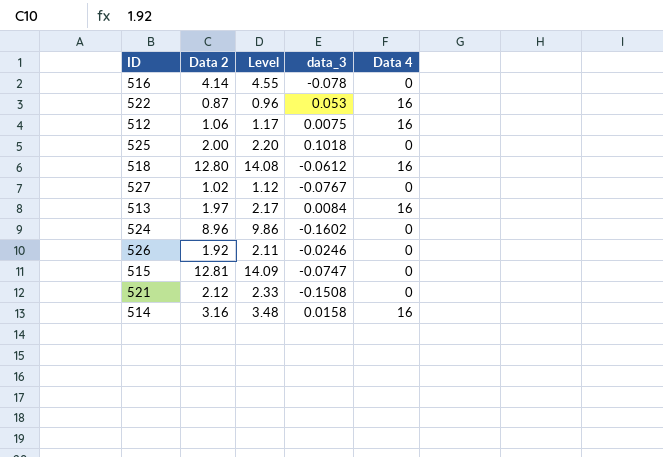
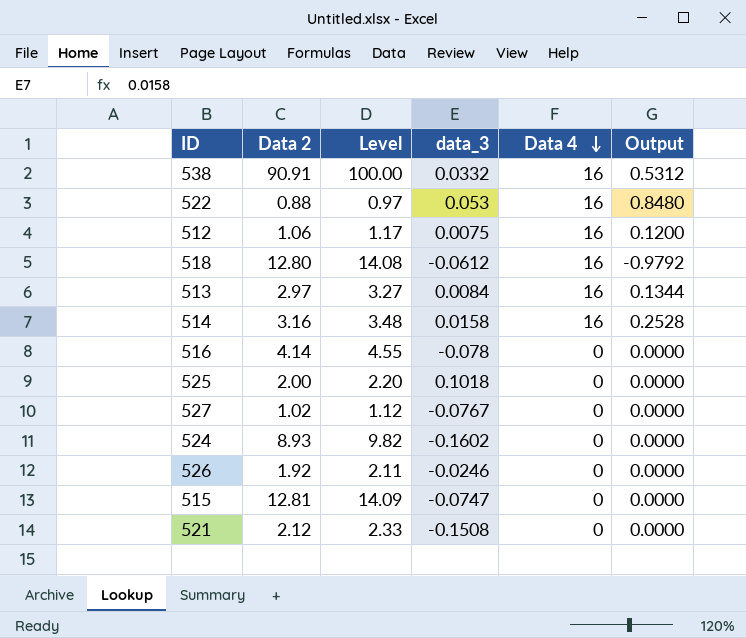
row order: none -> Data 4 descending
column Output | formula: none -> [data_3] * [Data 4]
row 538: none -> 90.91 | 100.00 | 0.0332 | 16 | 0.5312
522 | Data 2: 0.87 -> 0.88
522 | Level: 0.96 -> 0.97
513 | Data 2: 1.97 -> 2.97
513 | Level: 2.17 -> 3.27
524 | Data 2: 8.96 -> 8.93
524 | Level: 9.86 -> 9.82

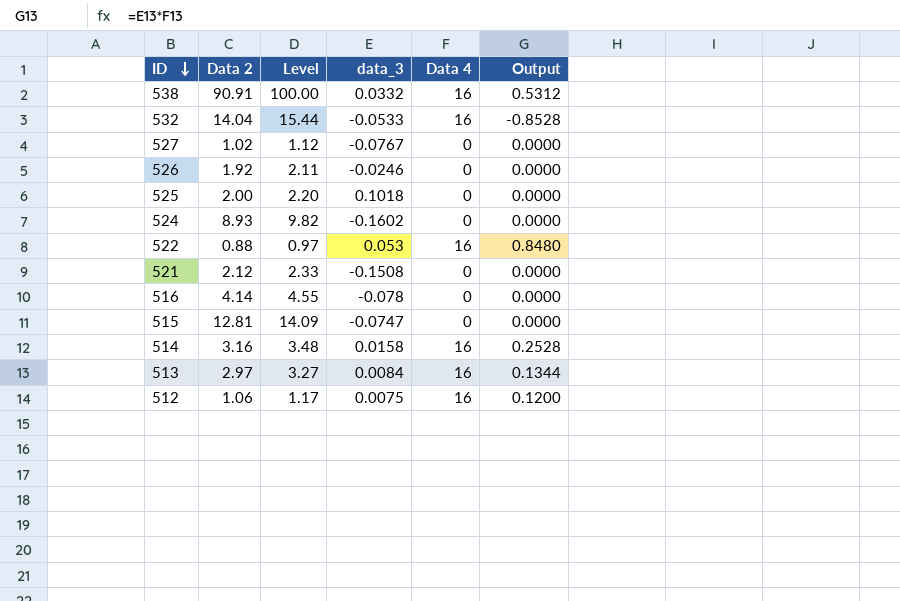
row order: Data 4 descending -> ID descending
row 518: 12.80 | 14.08 | -0.0612 | 16 | -0.9792 -> none
row 532: none -> 14.04 | 15.44 | -0.0533 | 16 | -0.8528

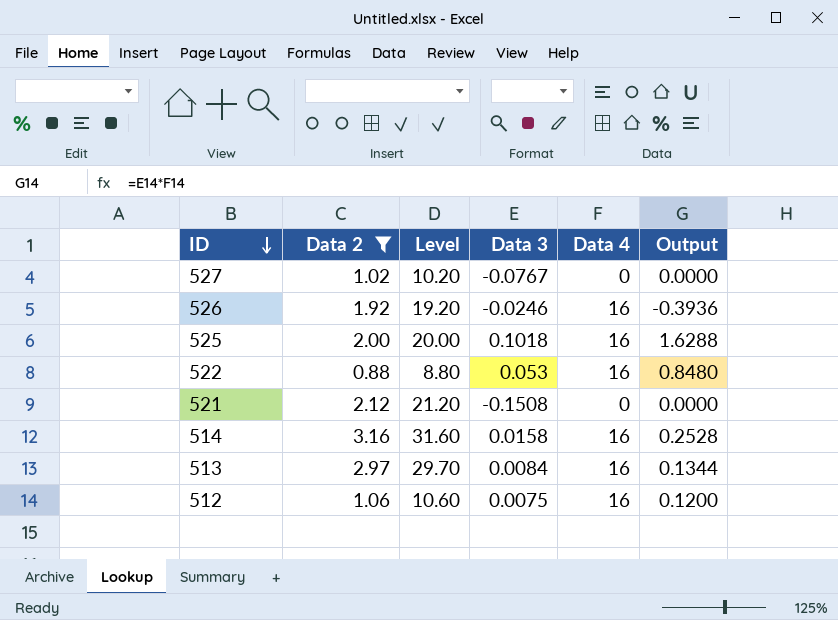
filter: none -> Data 2 <= 3.16
column Level | formula: [Data 2] * 1.1 -> [Data 2] * 10
column name: data_3 -> Data 3
526 | Data 4: 0 -> 16
526 | Output: 0.0000 -> -0.3936
525 | Data 4: 0 -> 16
525 | Output: 0.0000 -> 1.6288

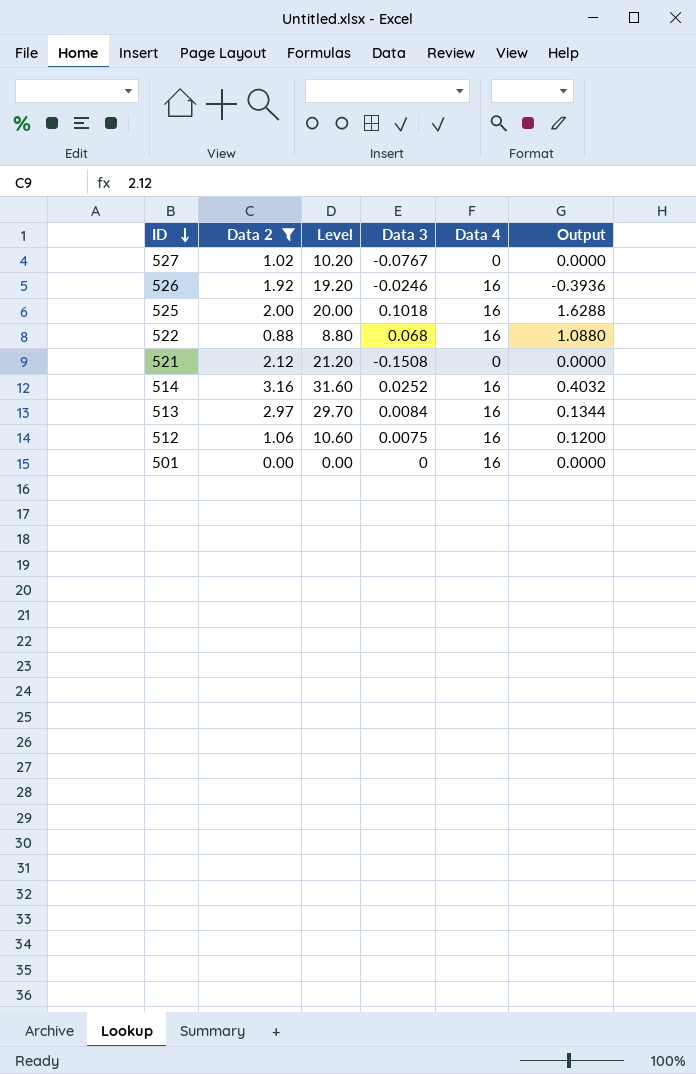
522 | Data 3: 0.053 -> 0.068
522 | Output: 0.8480 -> 1.0880
514 | Data 3: 0.0158 -> 0.0252
514 | Output: 0.2528 -> 0.4032
row 501: none -> 0.00 | 0.00 | 0 | 16 | 0.0000

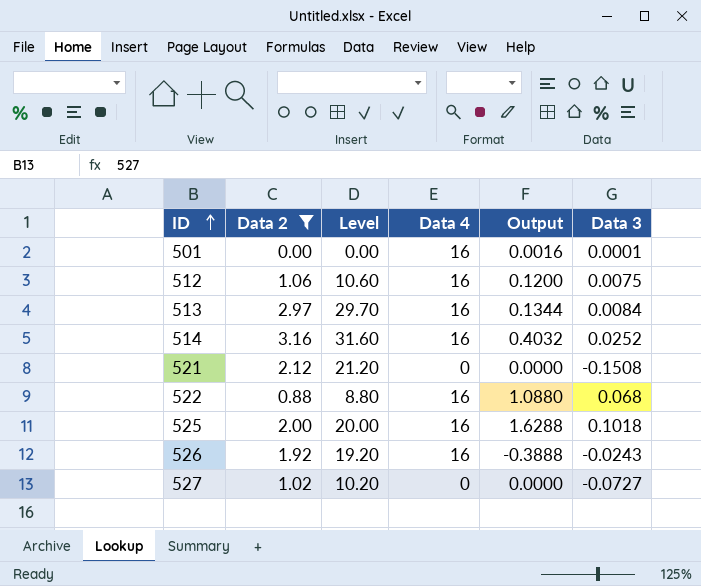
row order: ID descending -> ID ascending
column Data 3 | position: 4 -> 6
501 | Output: 0.0000 -> 0.0016
501 | Data 3: 0 -> 0.0001
526 | Output: -0.3936 -> -0.3888
526 | Data 3: -0.0246 -> -0.0243
527 | Data 3: -0.0767 -> -0.0727

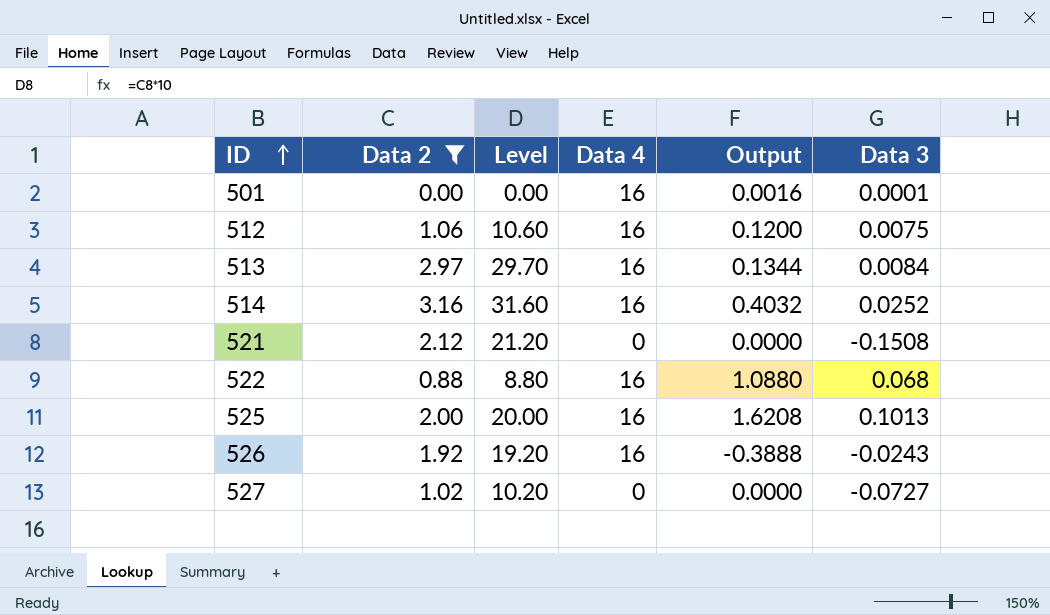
525 | Output: 1.6288 -> 1.6208
525 | Data 3: 0.1018 -> 0.1013

